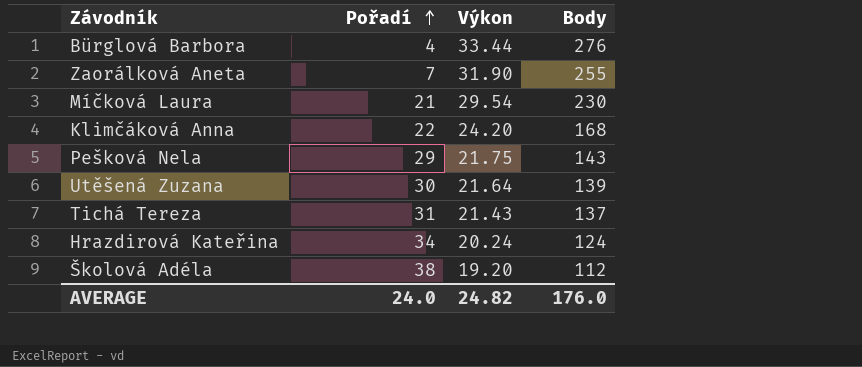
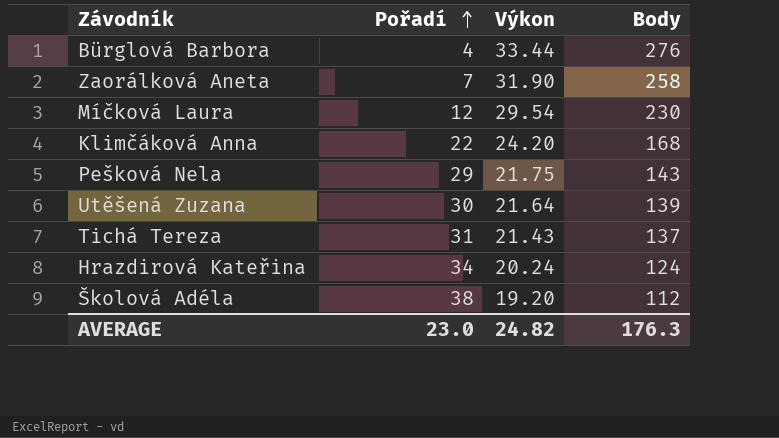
Zaorálková Aneta | Body: 255 -> 258
Míčková Laura | Pořadí: 21 -> 12
AVERAGE | Pořadí: 24.0 -> 23.0
AVERAGE | Body: 176.0 -> 176.3

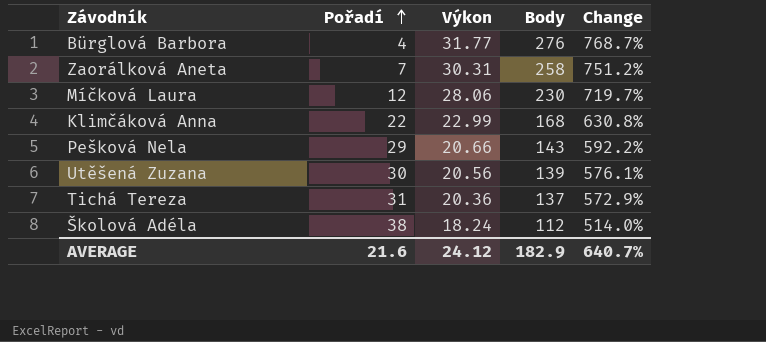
column Change | formula: none -> ([Body] - [Výkon]) / [Výkon]
row Hrazdirová Kateřina: 34 | 20.24 | 124 -> none
Bürglová Barbora | Výkon: 33.44 -> 31.77
Zaorálková Aneta | Výkon: 31.90 -> 30.31
Míčková Laura | Výkon: 29.54 -> 28.06
Klimčáková Anna | Výkon: 24.20 -> 22.99
Pešková Nela | Výkon: 21.75 -> 20.66
Utěšená Zuzana | Výkon: 21.64 -> 20.56
Tichá Tereza | Výkon: 21.43 -> 20.36
Školová Adéla | Výkon: 19.20 -> 18.24
AVERAGE | Pořadí: 23.0 -> 21.6
AVERAGE | Výkon: 24.82 -> 24.12
AVERAGE | Body: 176.3 -> 182.9

